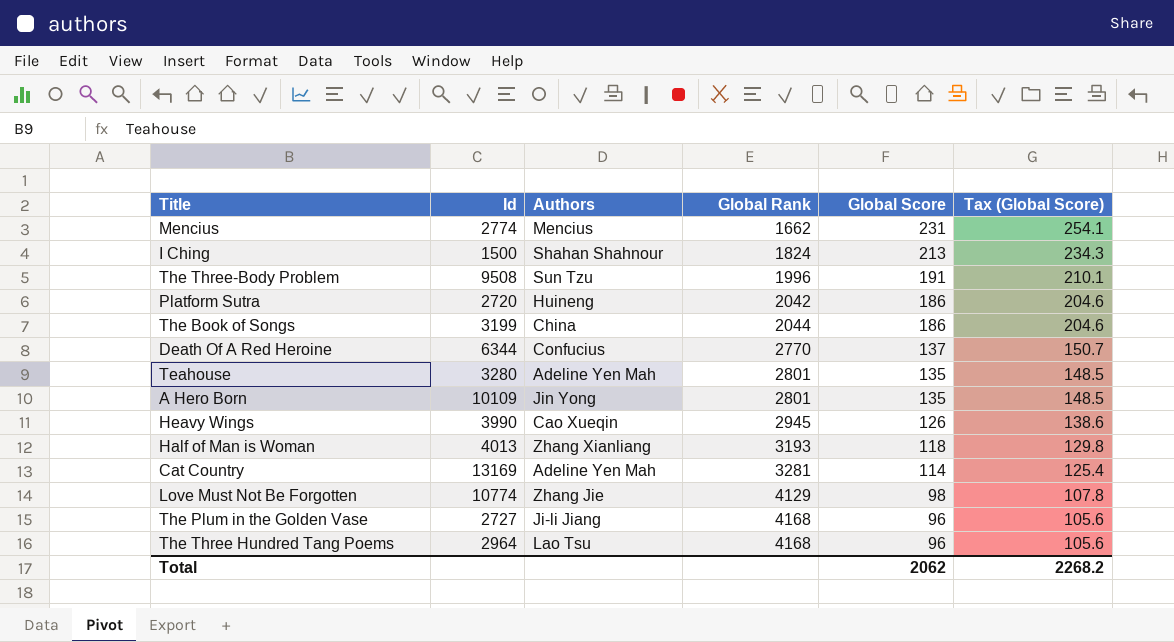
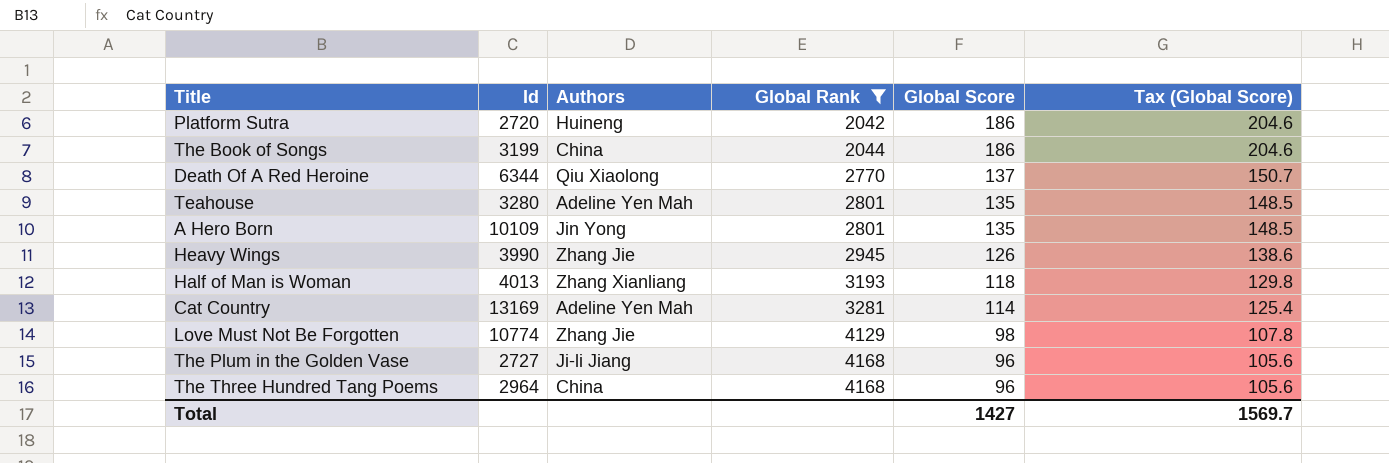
filter: none -> Global Rank >= 2042
Death Of A Red Heroine | Authors: Confucius -> Qiu Xiaolong
Heavy Wings | Authors: Cao Xueqin -> Zhang Jie
The Three Hundred Tang Poems | Authors: Lao Tsu -> China
Total | Global Score: 2062 -> 1427
Total | Tax (Global Score): 2268.2 -> 1569.7

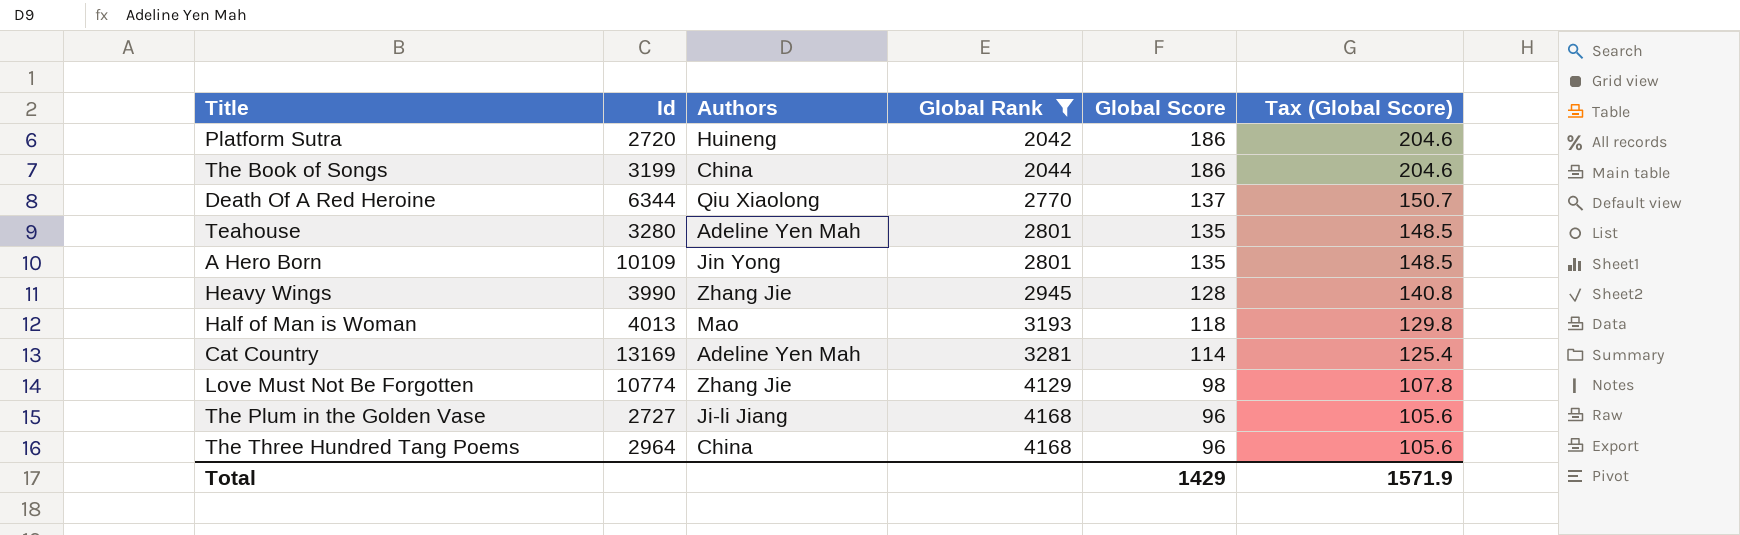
Heavy Wings | Global Score: 126 -> 128
Heavy Wings | Tax (Global Score): 138.6 -> 140.8
Half of Man is Woman | Authors: Zhang Xianliang -> Mao
Total | Global Score: 1427 -> 1429
Total | Tax (Global Score): 1569.7 -> 1571.9

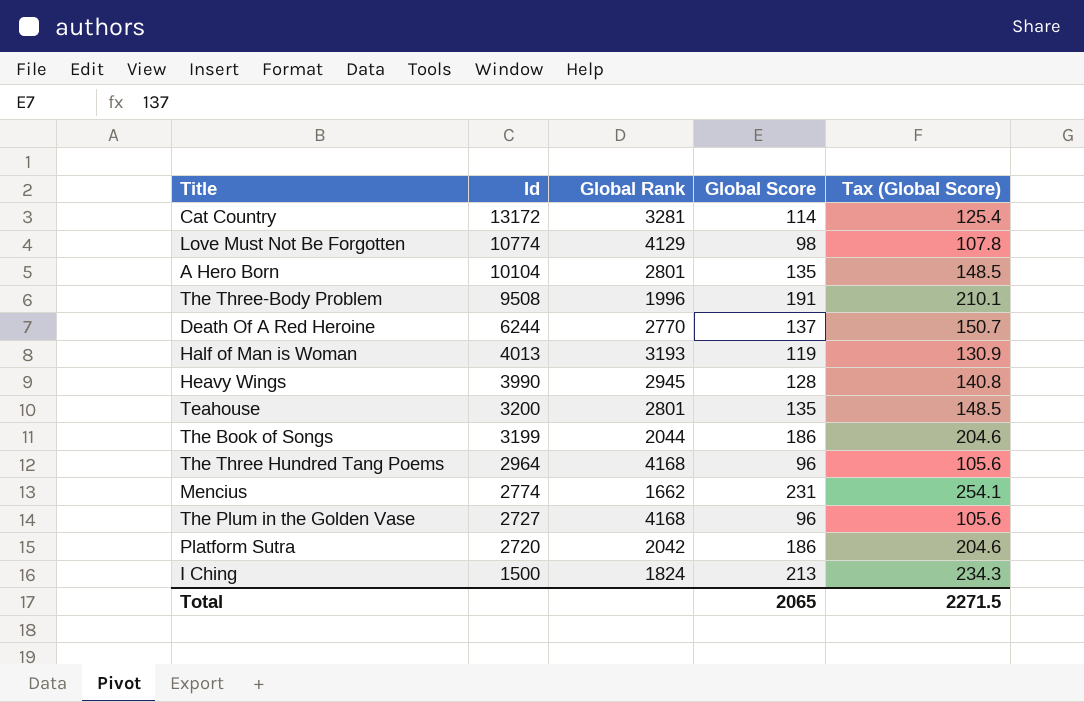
filter: Global Rank >= 2042 -> none
row order: Global Rank ascending -> Id descending
column Authors | position: 3 -> none
Cat Country | Id: 13169 -> 13172
A Hero Born | Id: 10109 -> 10104
Death Of A Red Heroine | Id: 6344 -> 6244
Half of Man is Woman | Global Score: 118 -> 119
Half of Man is Woman | Tax (Global Score): 129.8 -> 130.9
Teahouse | Id: 3280 -> 3200
Total | Global Score: 1429 -> 2065
Total | Tax (Global Score): 1571.9 -> 2271.5

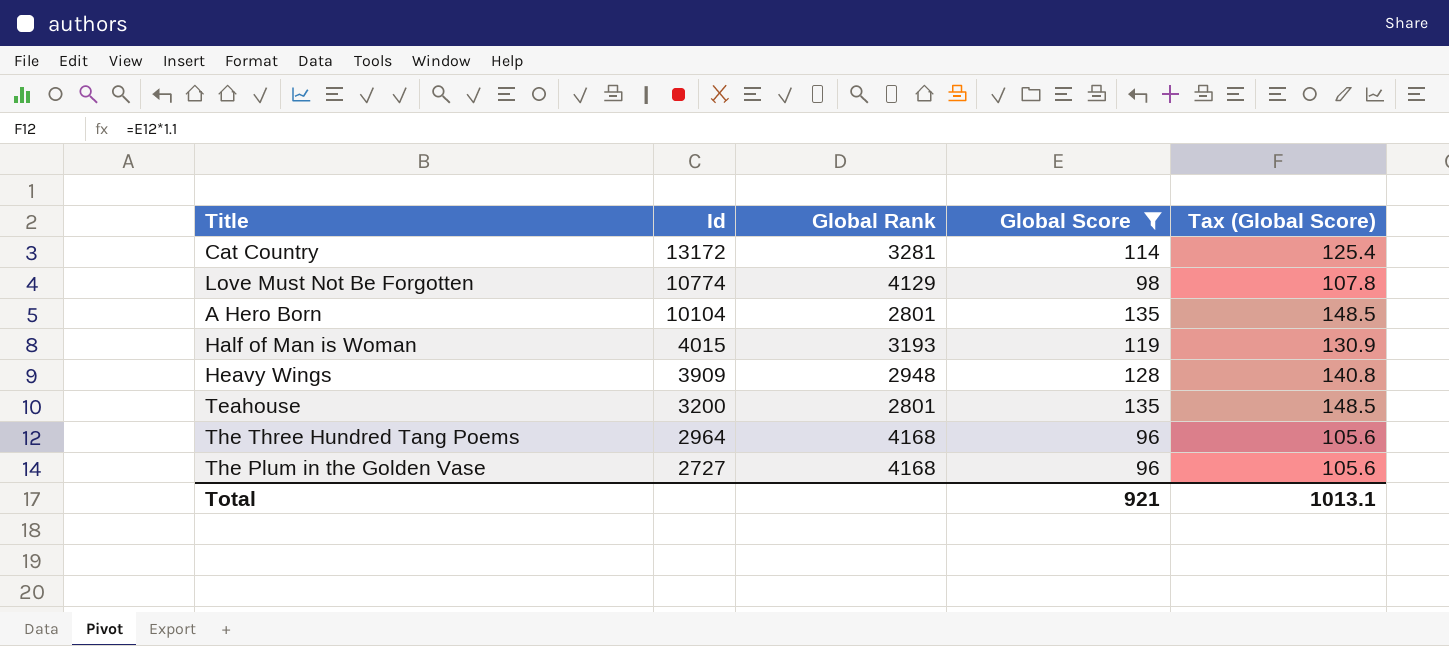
filter: none -> Global Score <= 135
Half of Man is Woman | Id: 4013 -> 4015
Heavy Wings | Id: 3990 -> 3909
Heavy Wings | Global Rank: 2945 -> 2948
Total | Global Score: 2065 -> 921
Total | Tax (Global Score): 2271.5 -> 1013.1

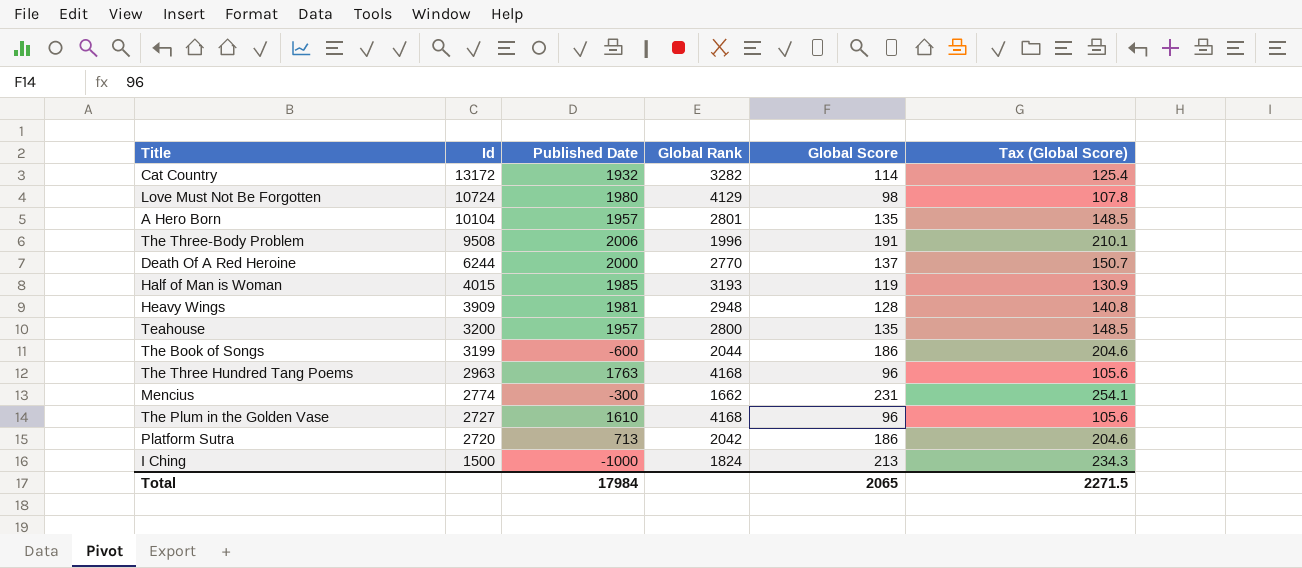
filter: Global Score <= 135 -> none
column Published Date | position: none -> 3
Cat Country | Global Rank: 3281 -> 3282
Love Must Not Be Forgotten | Id: 10774 -> 10724
Teahouse | Global Rank: 2801 -> 2800
The Three Hundred Tang Poems | Id: 2964 -> 2963
Total | Global Score: 921 -> 2065
Total | Tax (Global Score): 1013.1 -> 2271.5

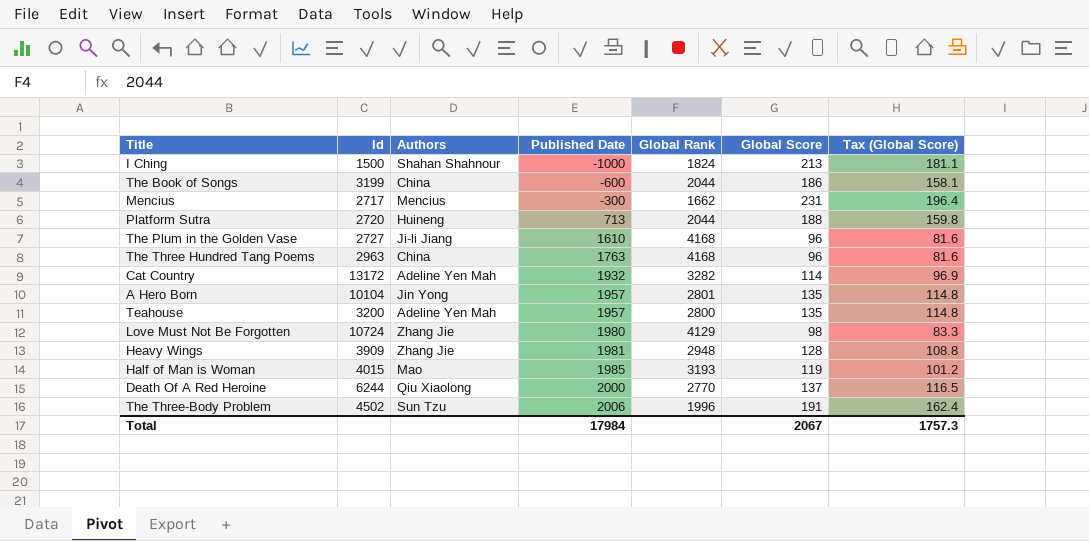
row order: Id descending -> Published Date ascending
column Authors | position: none -> 3
column Tax (Global Score) | formula: [Global Score] * 1.1 -> [Global Score] * 0.85
Mencius | Id: 2774 -> 2717
Platform Sutra | Global Rank: 2042 -> 2044
Platform Sutra | Global Score: 186 -> 188
The Three-Body Problem | Id: 9508 -> 4502
Total | Global Score: 2065 -> 2067
Total | Tax (Global Score): 2271.5 -> 1757.3

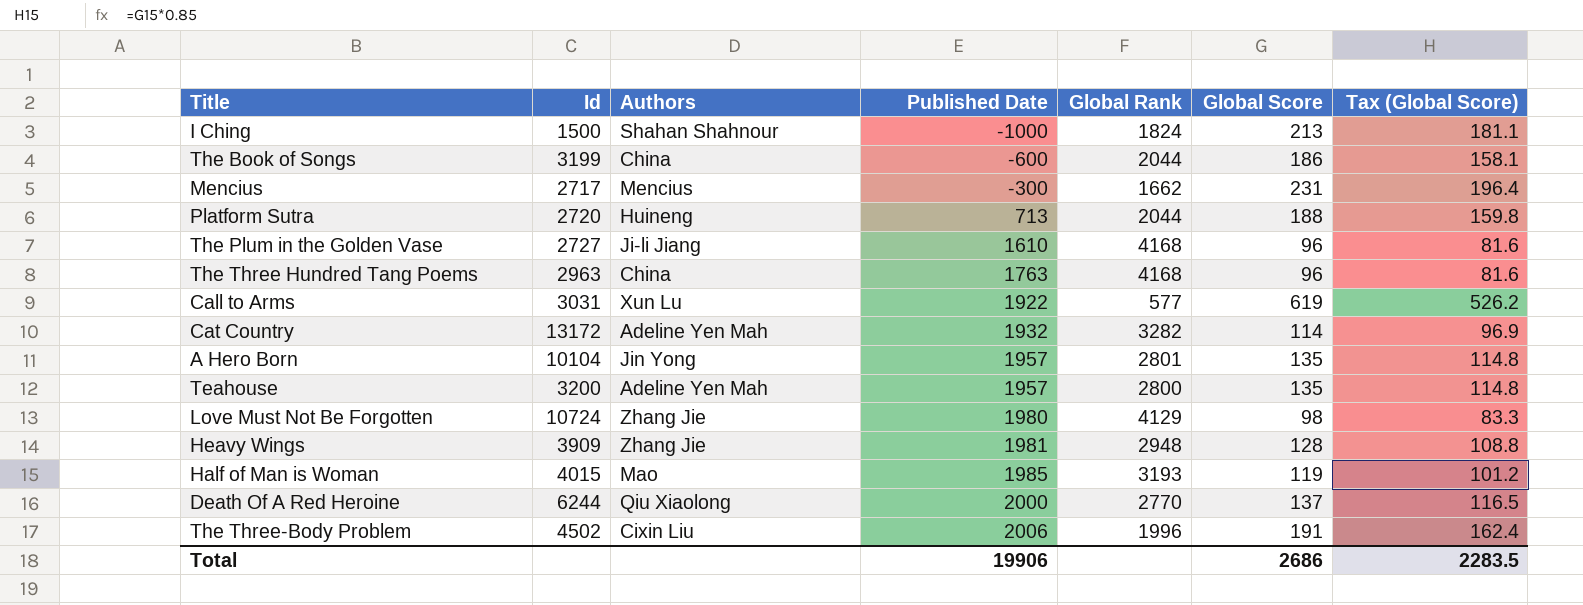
row Call to Arms: none -> 3031 | Xun Lu | 1922 | 577 | 619 | 526.2
The Three-Body Problem | Authors: Sun Tzu -> Cixin Liu
Total | Published Date: 17984 -> 19906
Total | Global Score: 2067 -> 2686
Total | Tax (Global Score): 1757.3 -> 2283.5

